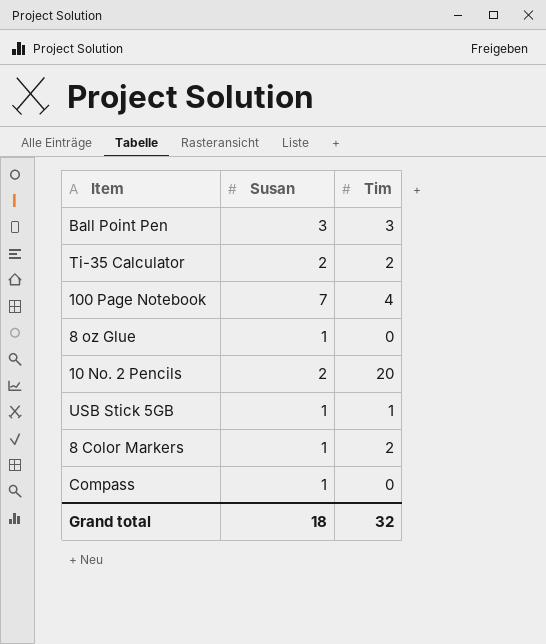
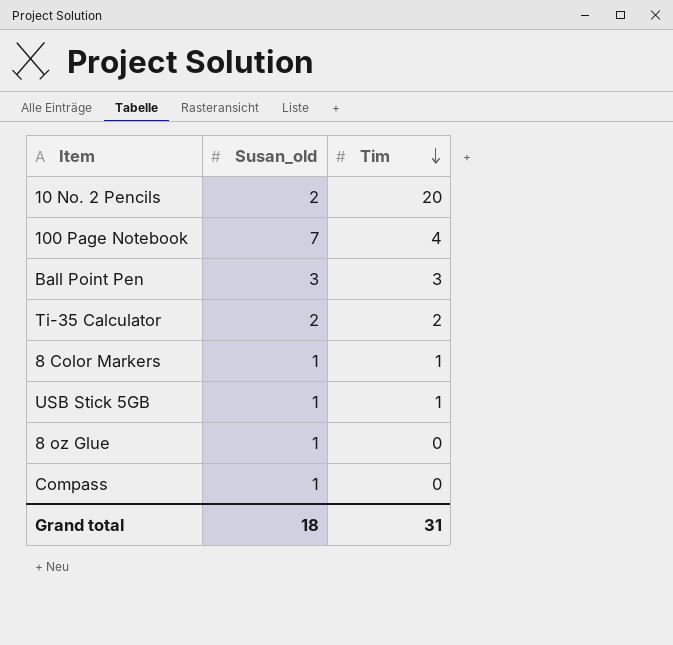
row order: none -> Tim descending
column name: Susan -> Susan_old
8 Color Markers | Tim: 2 -> 1
Grand total | Tim: 32 -> 31

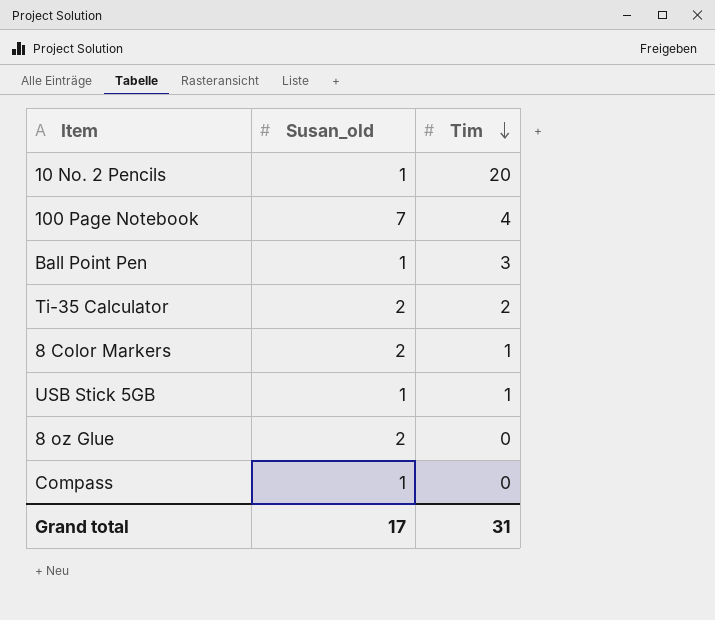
10 No. 2 Pencils | Susan_old: 2 -> 1
Ball Point Pen | Susan_old: 3 -> 1
8 Color Markers | Susan_old: 1 -> 2
8 oz Glue | Susan_old: 1 -> 2
Grand total | Susan_old: 18 -> 17

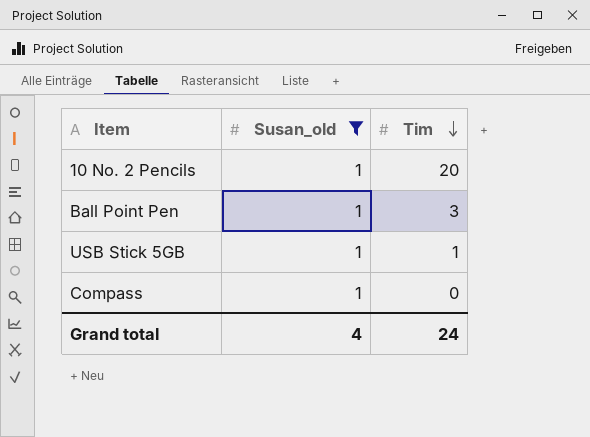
filter: none -> Susan_old = 1
Grand total | Susan_old: 17 -> 4
Grand total | Tim: 31 -> 24

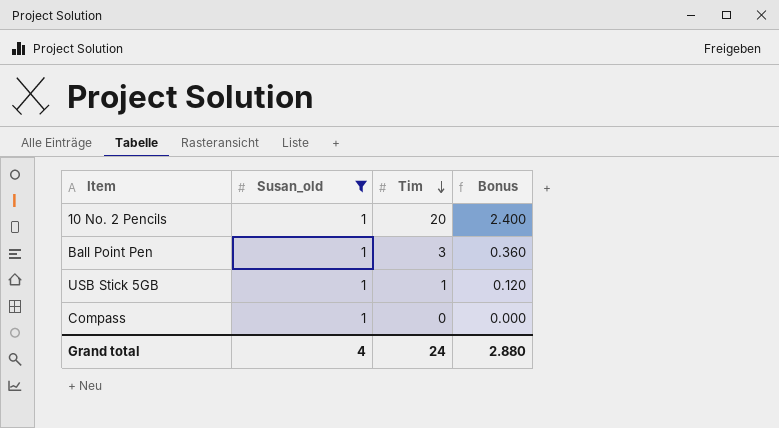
column Bonus | formula: none -> [Tim] * 0.12

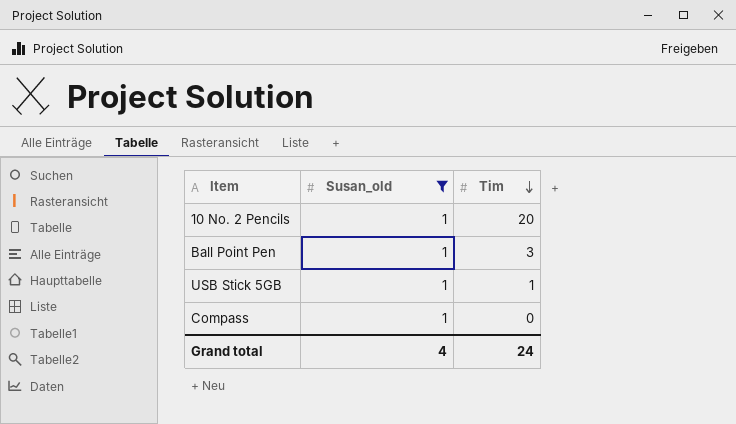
column Bonus | formula: [Tim] * 0.12 -> none

